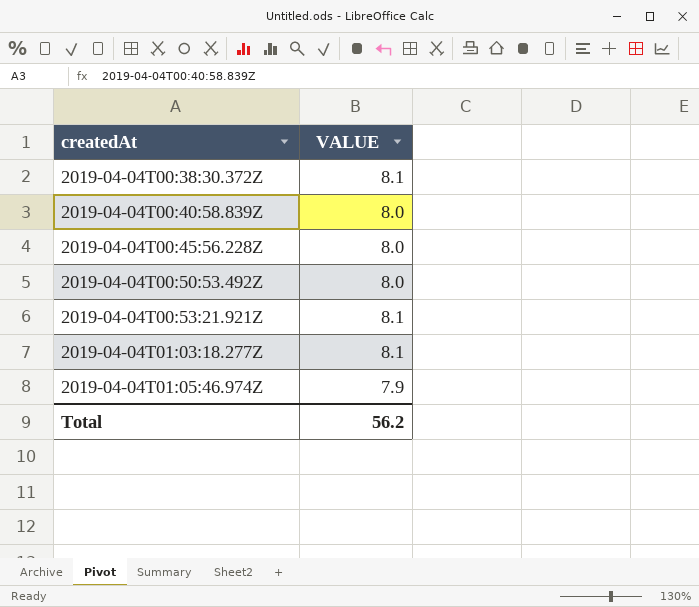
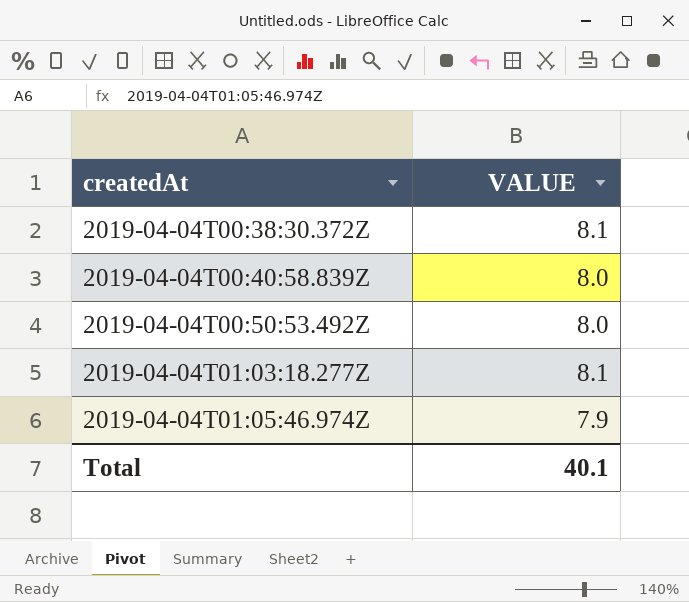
row 2019-04-04T00:45:56.228Z: 8.0 -> none
row 2019-04-04T00:53:21.921Z: 8.1 -> none
Total | VALUE: 56.2 -> 40.1

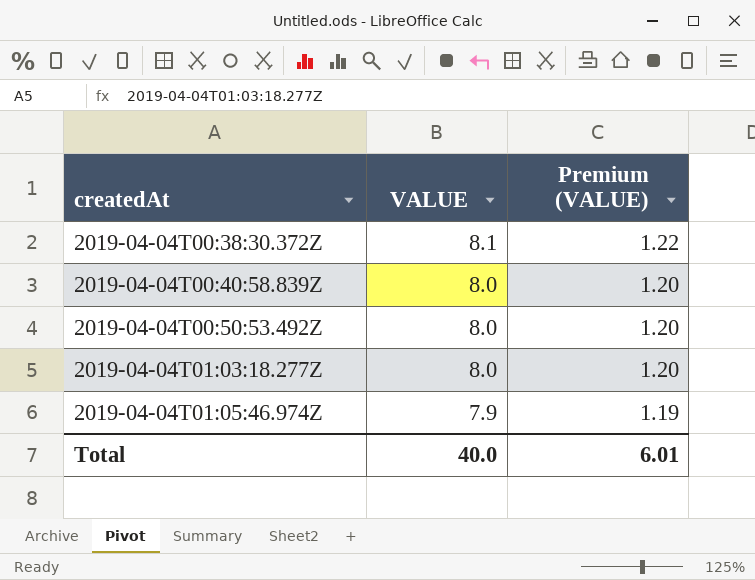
column Premium (VALUE) | formula: none -> [VALUE] * 0.15
2019-04-04T01:03:18.277Z | VALUE: 8.1 -> 8.0
Total | VALUE: 40.1 -> 40.0

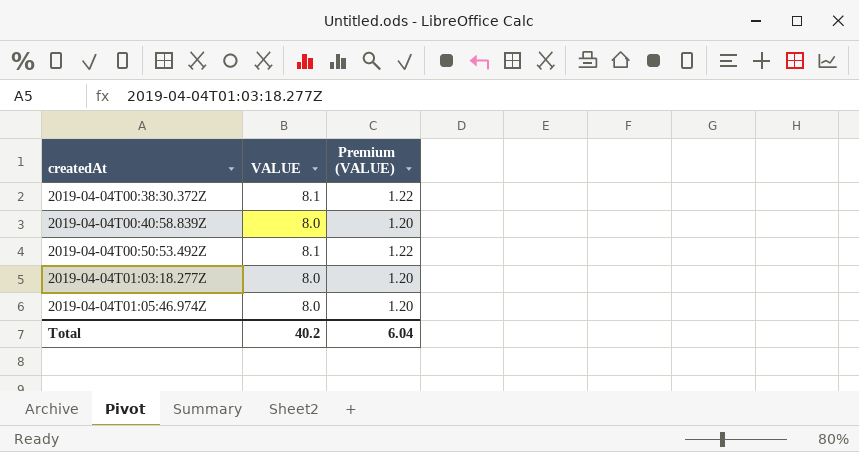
2019-04-04T00:50:53.492Z | VALUE: 8.0 -> 8.1
2019-04-04T00:50:53.492Z | Premium (VALUE): 1.20 -> 1.22
2019-04-04T01:05:46.974Z | VALUE: 7.9 -> 8.0
2019-04-04T01:05:46.974Z | Premium (VALUE): 1.19 -> 1.20
Total | VALUE: 40.0 -> 40.2
Total | Premium (VALUE): 6.01 -> 6.04

